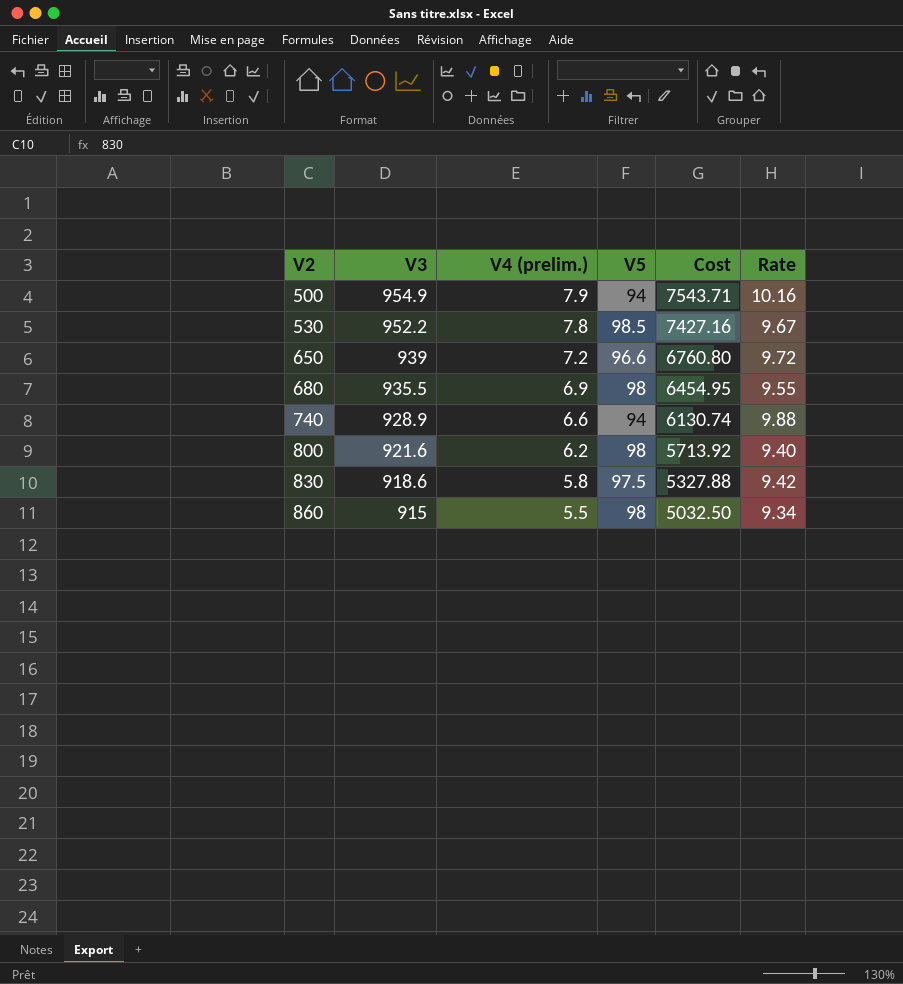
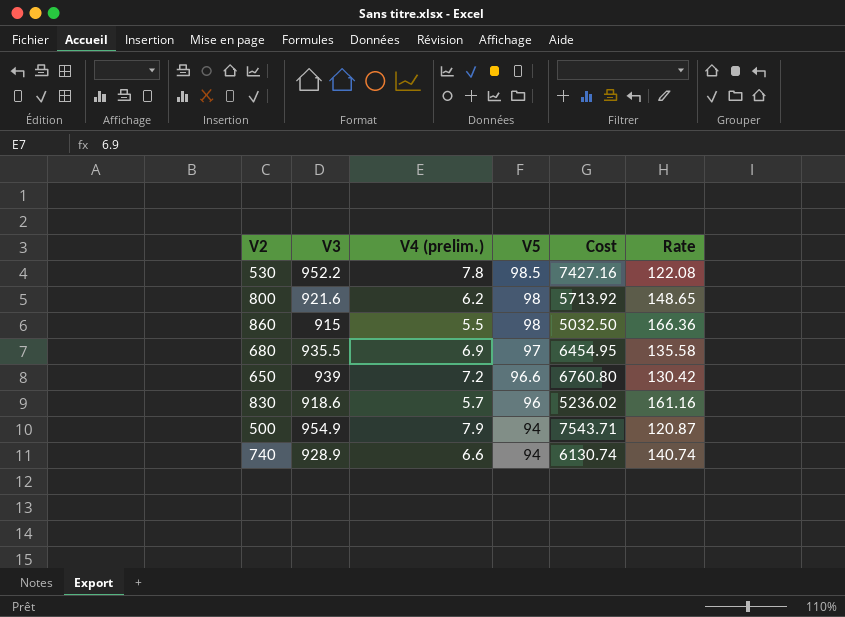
row order: V2 ascending -> V5 descending
column Rate | formula: [V3] / [V5] -> [V3] / [V4 (prelim.)]
680 | V5: 98 -> 97
830 | V4 (prelim.): 5.8 -> 5.7
830 | V5: 97.5 -> 96
830 | Cost: 5327.88 -> 5236.02

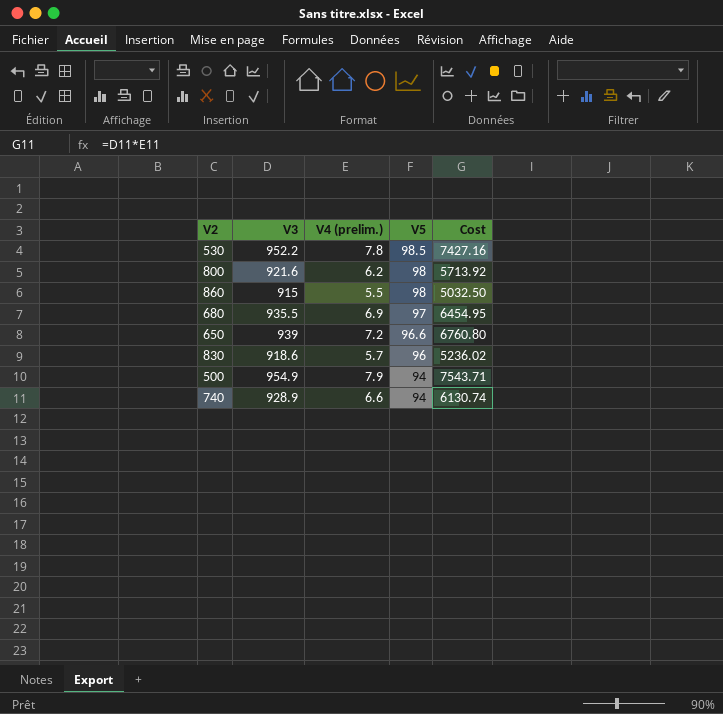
column Rate | formula: [V3] / [V4 (prelim.)] -> none

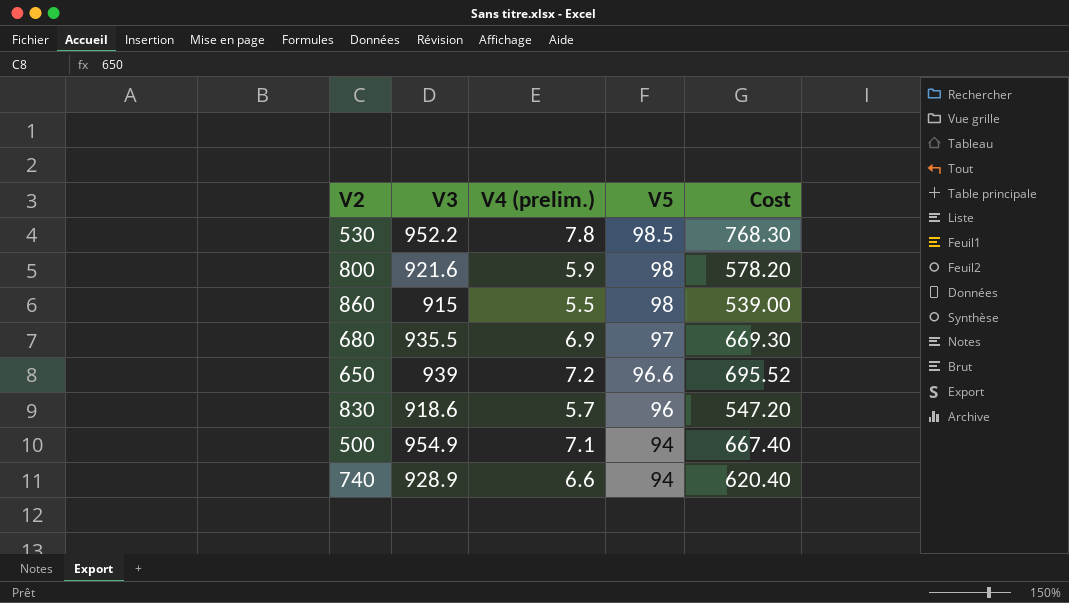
column Cost | formula: [V3] * [V4 (prelim.)] -> [V4 (prelim.)] * [V5]
800 | V4 (prelim.): 6.2 -> 5.9
500 | V4 (prelim.): 7.9 -> 7.1

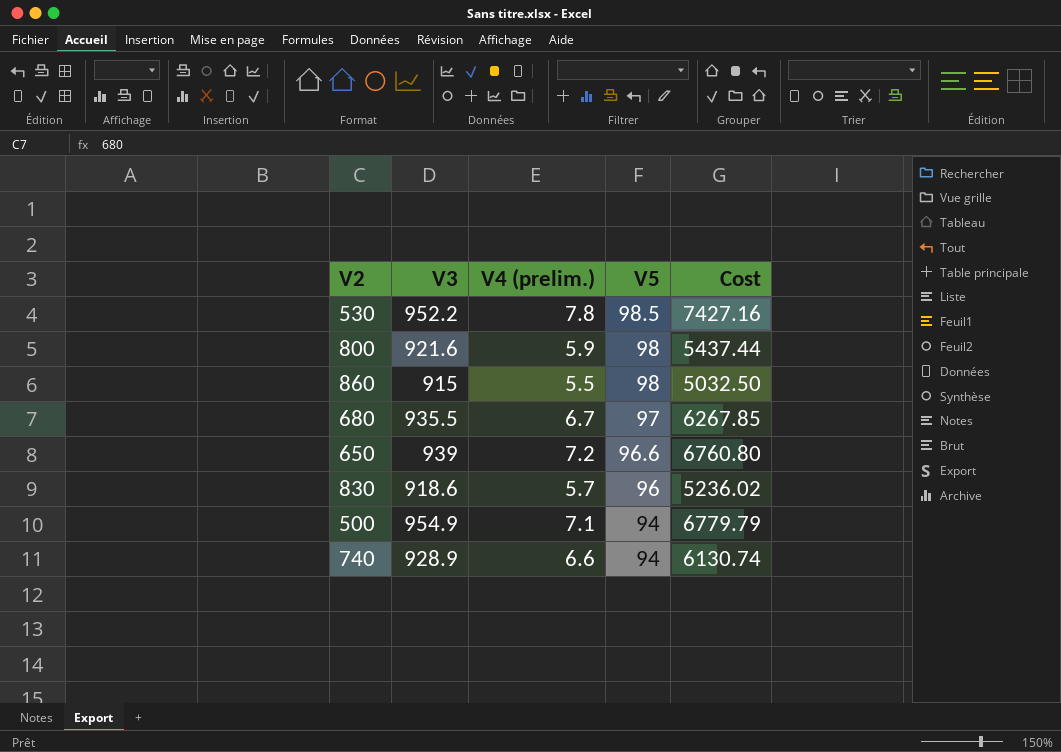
column Cost | formula: [V4 (prelim.)] * [V5] -> [V3] * [V4 (prelim.)]
680 | V4 (prelim.): 6.9 -> 6.7

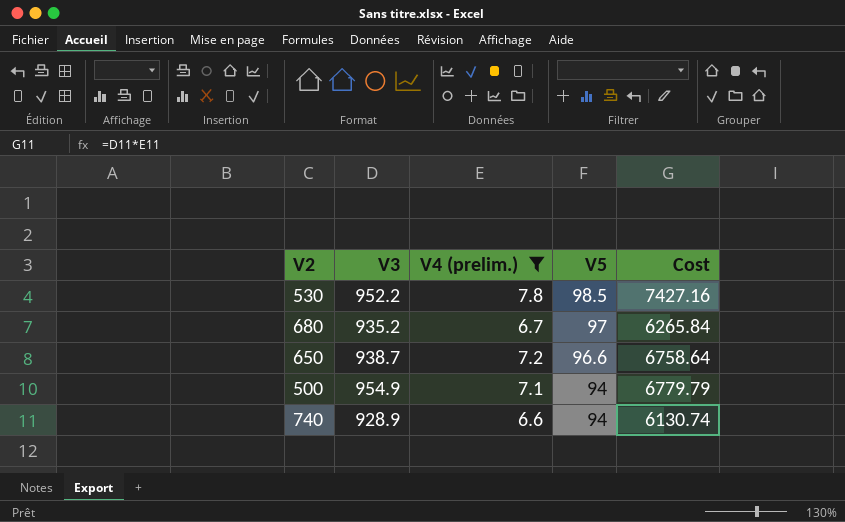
filter: none -> V4 (prelim.) >= 6.6
680 | V3: 935.5 -> 935.2
680 | Cost: 6267.85 -> 6265.84
650 | V3: 939 -> 938.7
650 | Cost: 6760.80 -> 6758.64

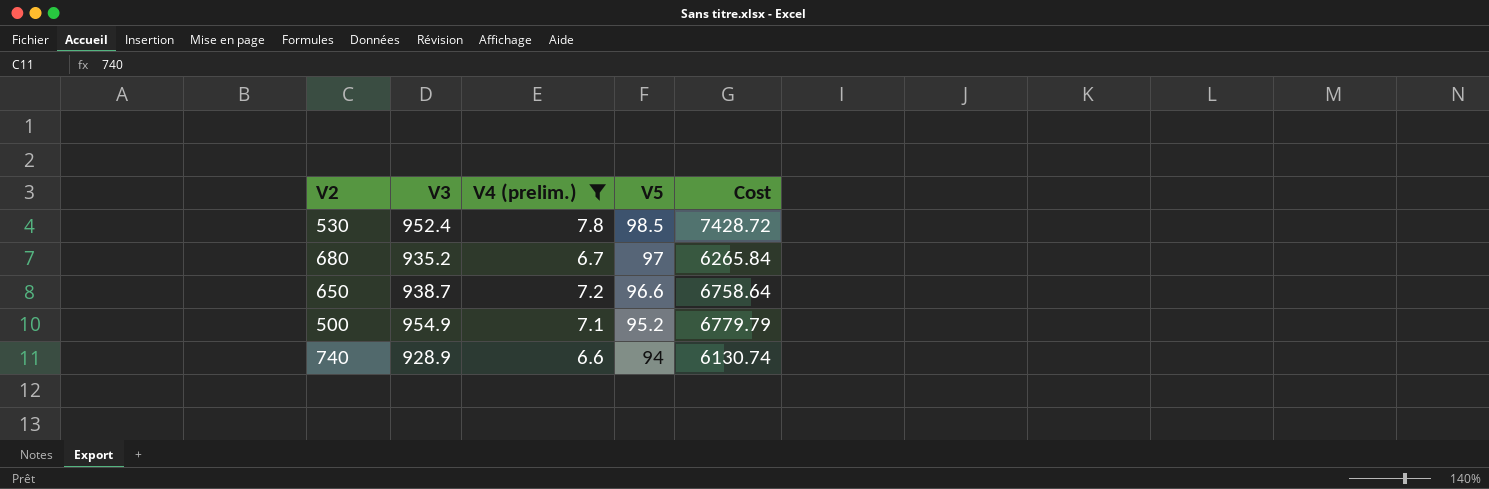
530 | V3: 952.2 -> 952.4
530 | Cost: 7427.16 -> 7428.72
500 | V5: 94 -> 95.2

